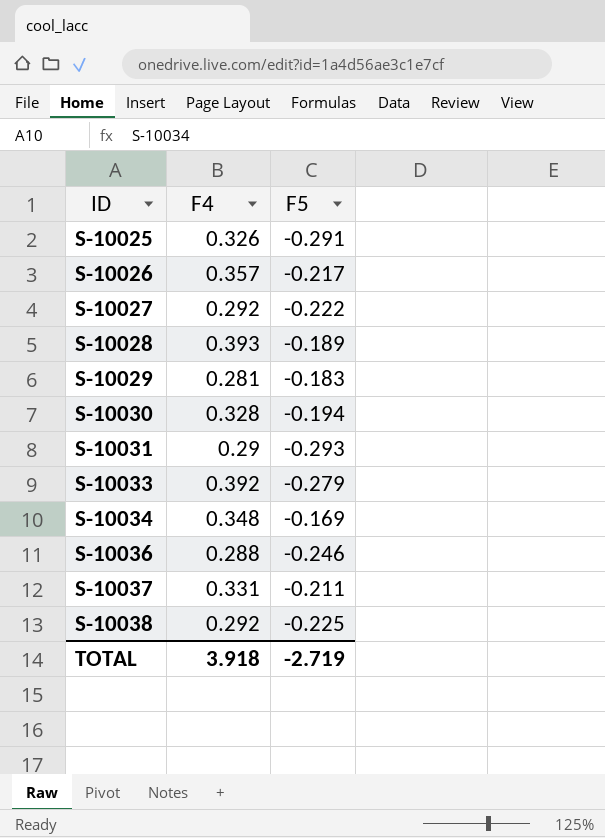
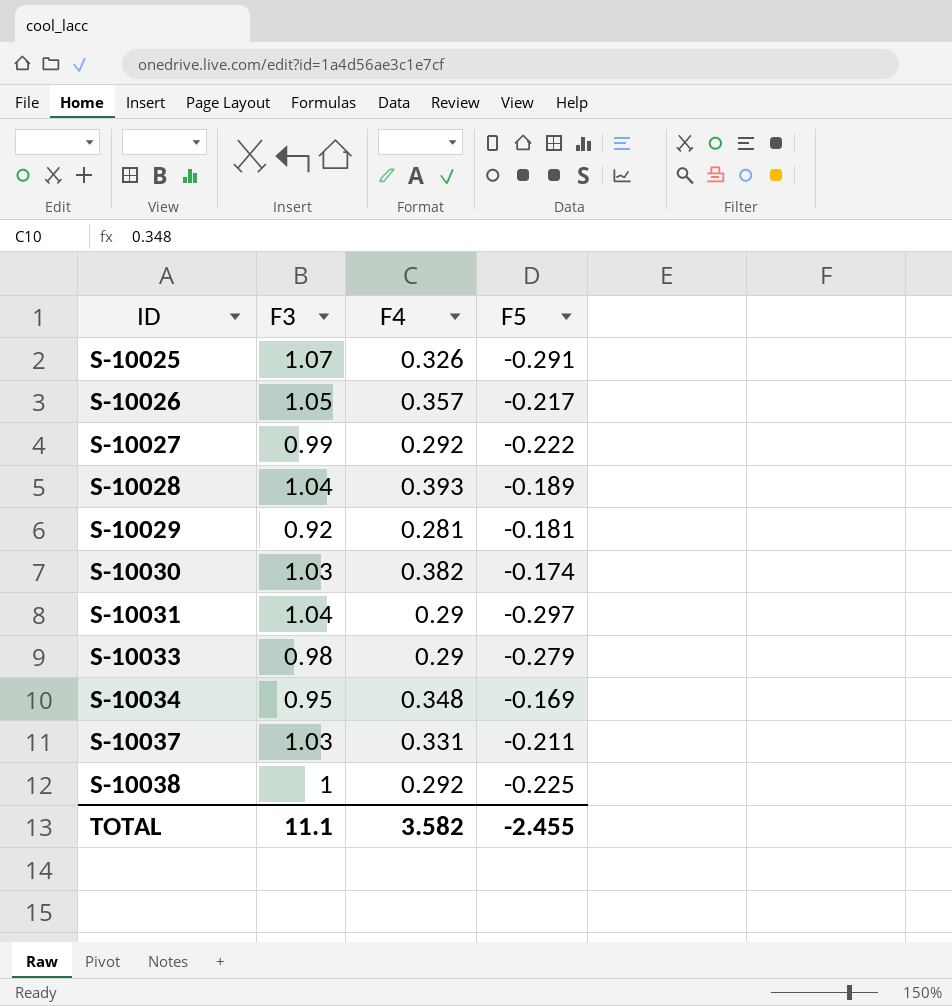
column F3 | position: none -> 2
row S-10036: 0.288 | -0.246 -> none
S-10029 | F5: -0.183 -> -0.181
S-10030 | F4: 0.328 -> 0.382
S-10030 | F5: -0.194 -> -0.174
S-10031 | F5: -0.293 -> -0.297
S-10033 | F4: 0.392 -> 0.29
TOTAL | F4: 3.918 -> 3.582
TOTAL | F5: -2.719 -> -2.455

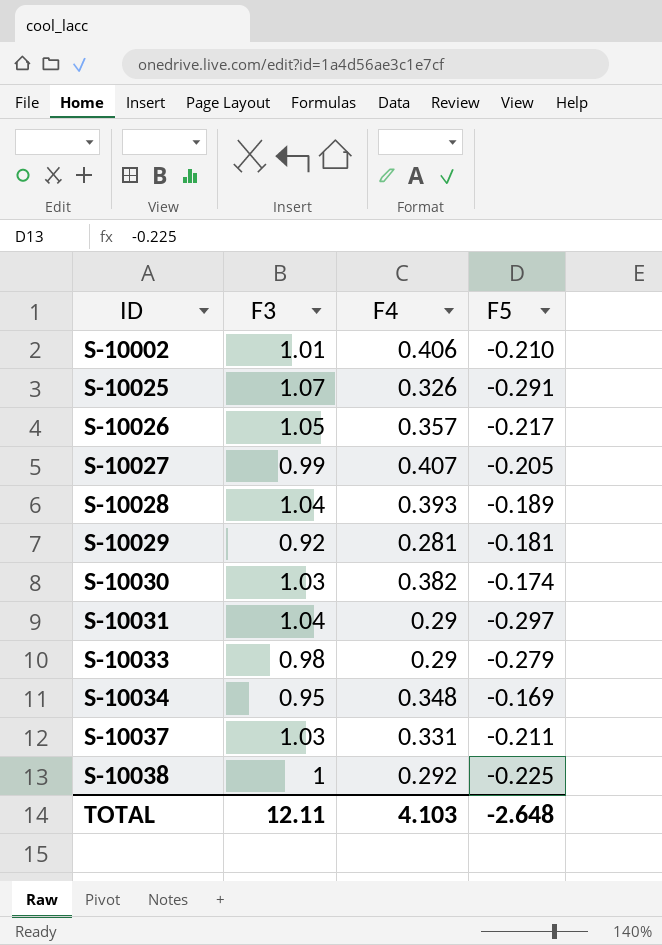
row S-10002: none -> 1.01 | 0.406 | -0.210
S-10027 | F4: 0.292 -> 0.407
S-10027 | F5: -0.222 -> -0.205
TOTAL | F3: 11.1 -> 12.11
TOTAL | F4: 3.582 -> 4.103
TOTAL | F5: -2.455 -> -2.648

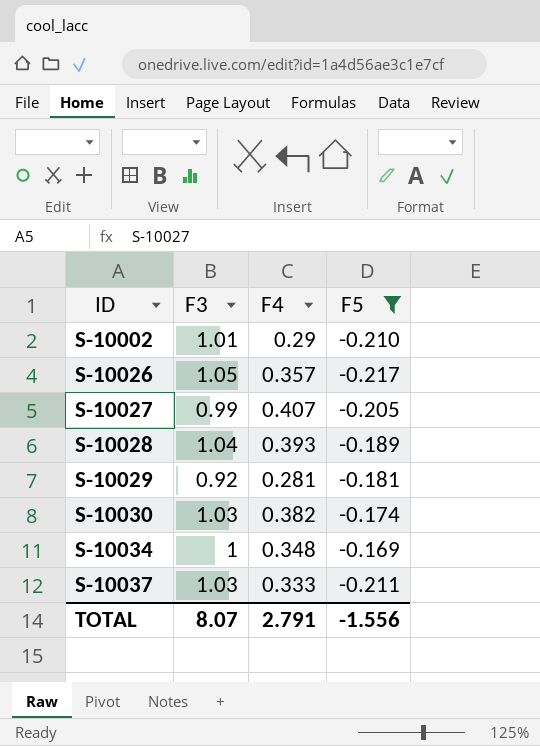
filter: none -> F5 >= -0.217
S-10002 | F4: 0.406 -> 0.29
S-10034 | F3: 0.95 -> 1
S-10037 | F4: 0.331 -> 0.333
TOTAL | F3: 12.11 -> 8.07
TOTAL | F4: 4.103 -> 2.791
TOTAL | F5: -2.648 -> -1.556

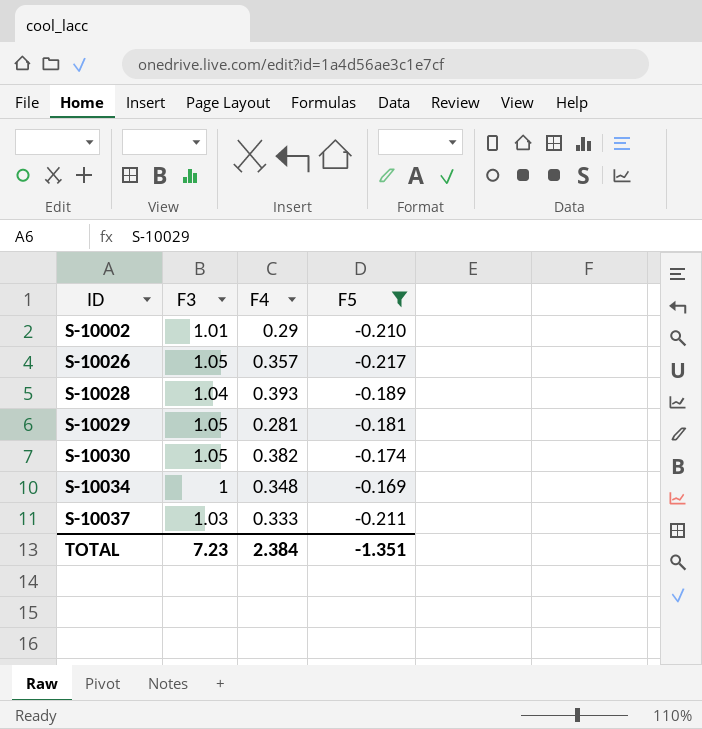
row S-10027: 0.99 | 0.407 | -0.205 -> none
S-10029 | F3: 0.92 -> 1.05
S-10030 | F3: 1.03 -> 1.05
TOTAL | F3: 8.07 -> 7.23
TOTAL | F4: 2.791 -> 2.384
TOTAL | F5: -1.556 -> -1.351

